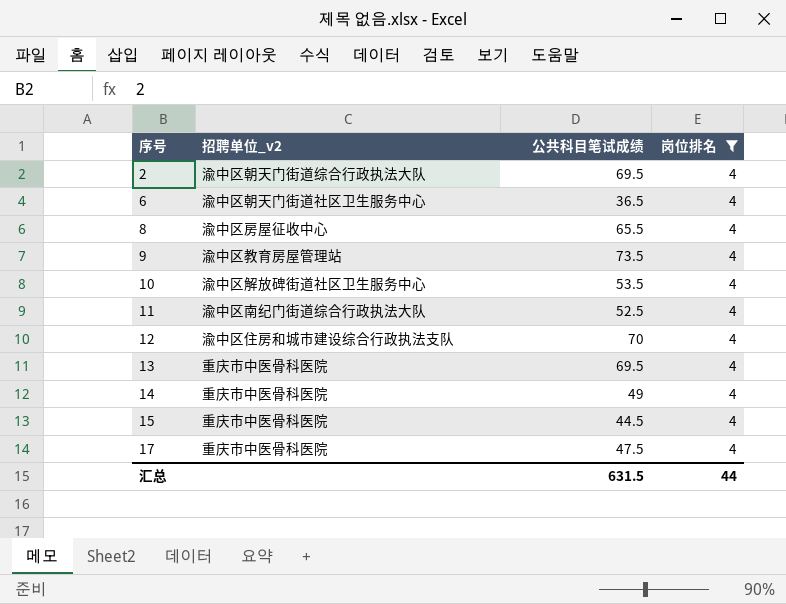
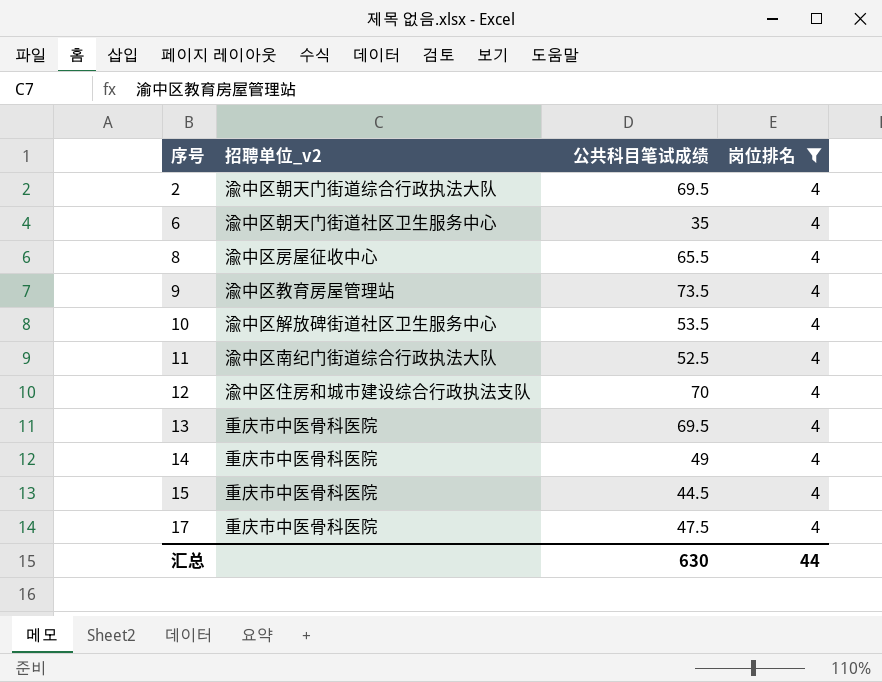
6 | 公共科目笔试成绩: 36.5 -> 35
汇总 | 公共科目笔试成绩: 631.5 -> 630

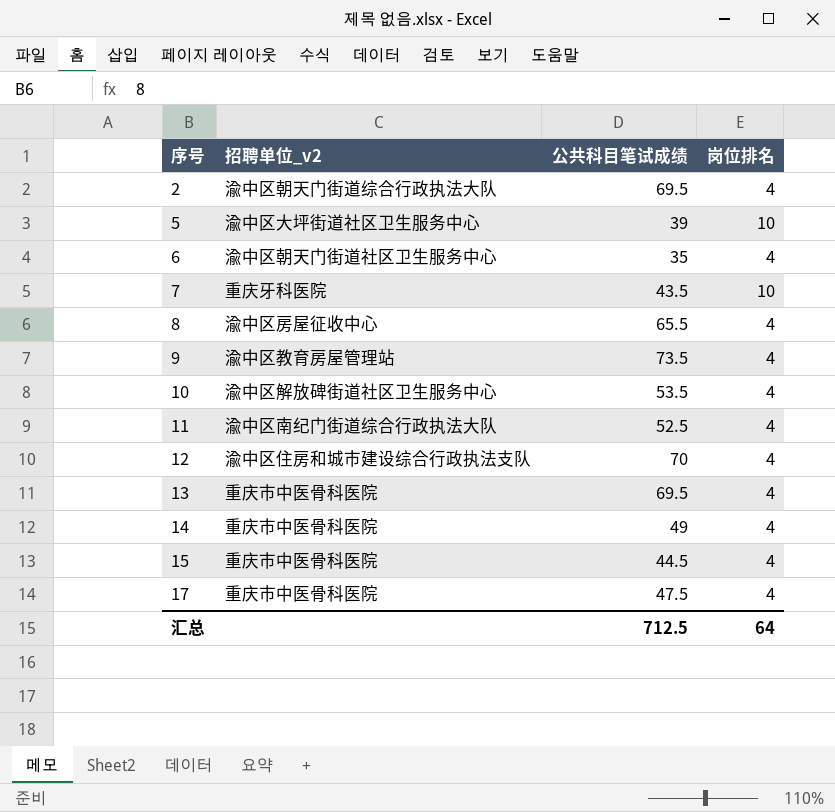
filter: 岗位排名 = 4 -> none
汇总 | 公共科目笔试成绩: 630 -> 712.5
汇总 | 岗位排名: 44 -> 64

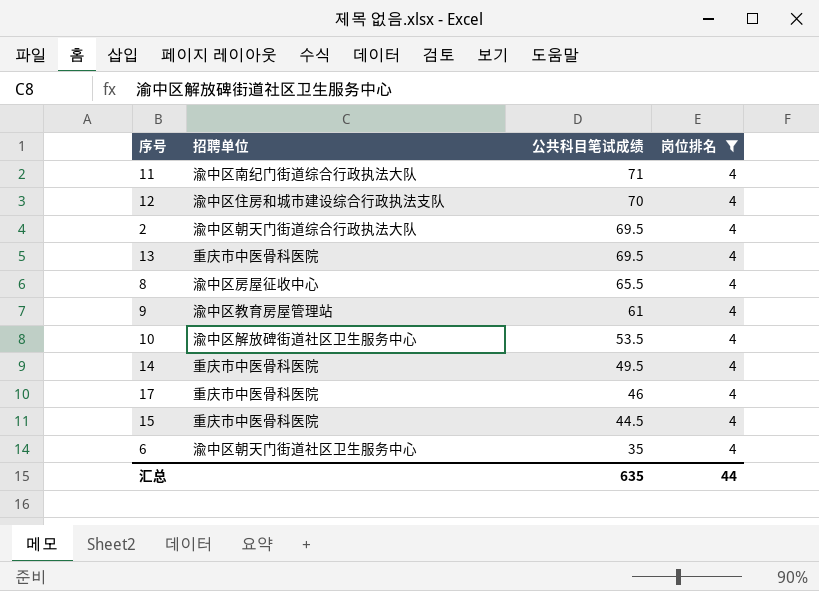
filter: none -> 岗位排名 = 4
row order: 序号 ascending -> 公共科目笔试成绩 descending
column name: 招聘单位_v2 -> 招聘单位
11 | 公共科目笔试成绩: 52.5 -> 71
9 | 公共科目笔试成绩: 73.5 -> 61
14 | 公共科目笔试成绩: 49 -> 49.5
17 | 公共科目笔试成绩: 47.5 -> 46
汇总 | 公共科目笔试成绩: 712.5 -> 635
汇总 | 岗位排名: 64 -> 44

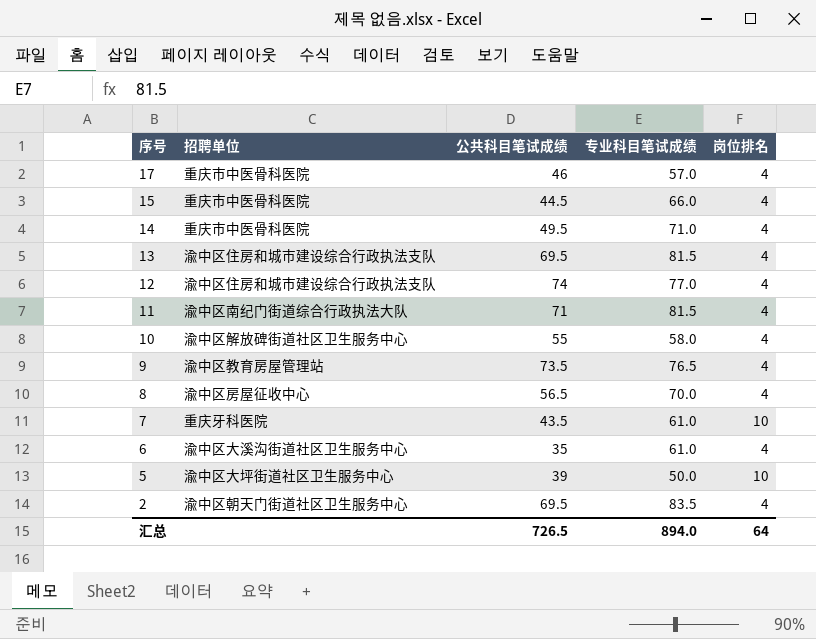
filter: 岗位排名 = 4 -> none
row order: 公共科目笔试成绩 descending -> 序号 descending
column 专业科目笔试成绩 | position: none -> 4
13 | 招聘单位: 重庆市中医骨科医院 -> 渝中区住房和城市建设综合行政执法支队
12 | 公共科目笔试成绩: 70 -> 74
10 | 公共科目笔试成绩: 53.5 -> 55
9 | 公共科目笔试成绩: 61 -> 73.5
8 | 公共科目笔试成绩: 65.5 -> 56.5
6 | 招聘单位: 渝中区朝天门街道社区卫生服务中心 -> 渝中区大溪沟街道社区卫生服务中心
2 | 招聘单位: 渝中区朝天门街道综合行政执法大队 -> 渝中区朝天门街道社区卫生服务中心
汇总 | 公共科目笔试成绩: 635 -> 726.5
汇总 | 岗位排名: 44 -> 64

